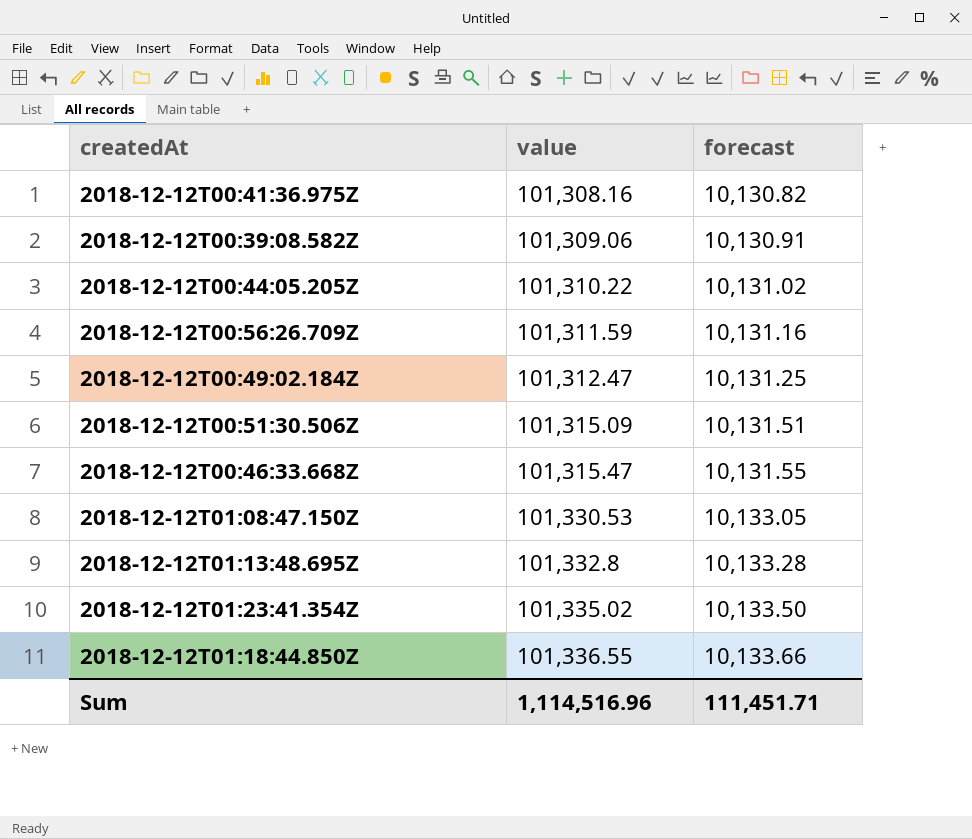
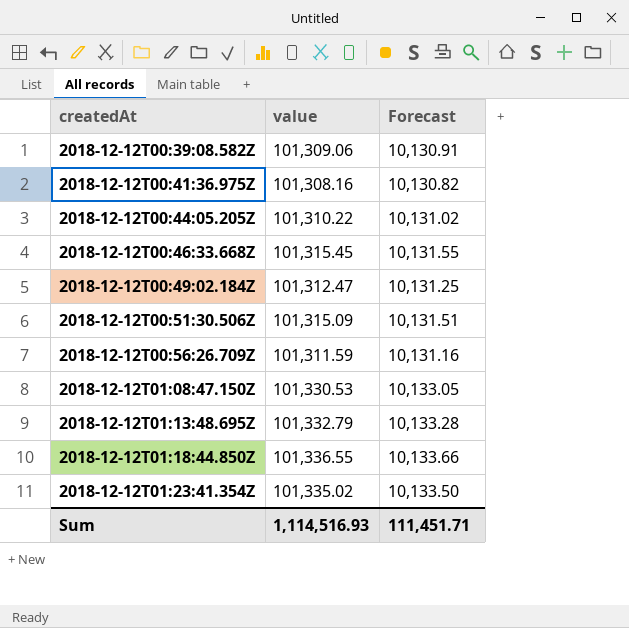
row order: value ascending -> createdAt ascending
column name: forecast -> Forecast
2018-12-12T00:46:33.668Z | value: 101,315.47 -> 101,315.45
2018-12-12T01:13:48.695Z | value: 101,332.8 -> 101,332.79
Sum | value: 1,114,516.96 -> 1,114,516.93

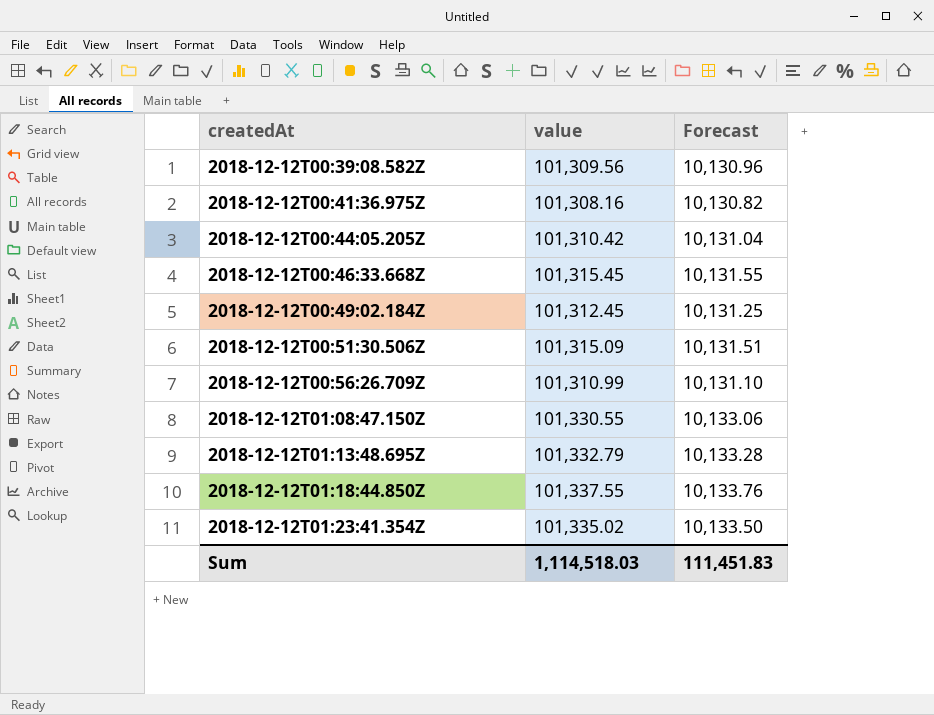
2018-12-12T00:39:08.582Z | value: 101,309.06 -> 101,309.56
2018-12-12T00:39:08.582Z | Forecast: 10,130.91 -> 10,130.96
2018-12-12T00:44:05.205Z | value: 101,310.22 -> 101,310.42
2018-12-12T00:44:05.205Z | Forecast: 10,131.02 -> 10,131.04
2018-12-12T00:49:02.184Z | value: 101,312.47 -> 101,312.45
2018-12-12T00:56:26.709Z | value: 101,311.59 -> 101,310.99
2018-12-12T00:56:26.709Z | Forecast: 10,131.16 -> 10,131.10
2018-12-12T01:08:47.150Z | value: 101,330.53 -> 101,330.55
2018-12-12T01:08:47.150Z | Forecast: 10,133.05 -> 10,133.06
2018-12-12T01:18:44.850Z | value: 101,336.55 -> 101,337.55
2018-12-12T01:18:44.850Z | Forecast: 10,133.66 -> 10,133.76
Sum | value: 1,114,516.93 -> 1,114,518.03
Sum | Forecast: 111,451.71 -> 111,451.83

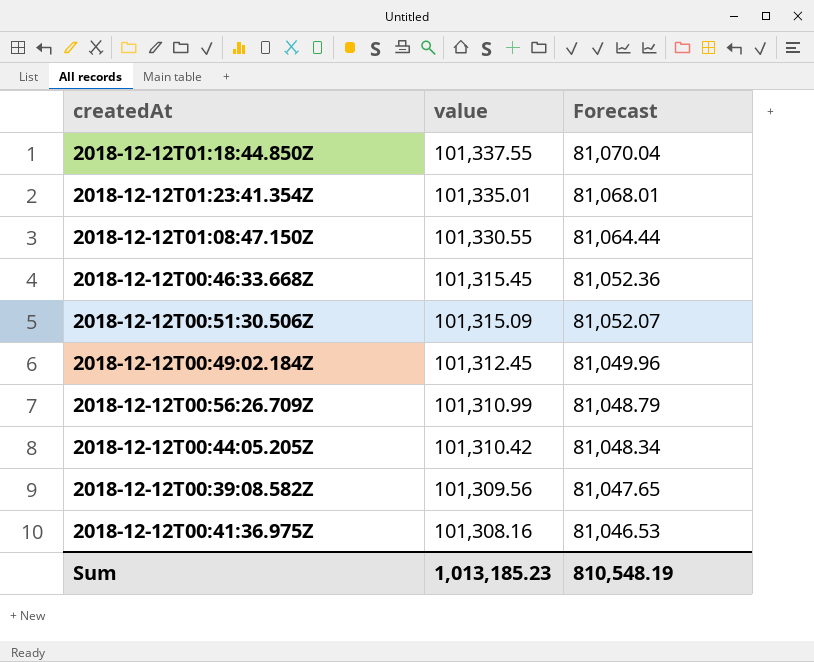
row order: createdAt ascending -> value descending
column Forecast | formula: [value] * 0.1 -> [value] * 0.8
row 2018-12-12T01:13:48.695Z: 101,332.79 | 10,133.28 -> none
2018-12-12T01:23:41.354Z | value: 101,335.02 -> 101,335.01
Sum | value: 1,114,518.03 -> 1,013,185.23
Sum | Forecast: 111,451.83 -> 810,548.19

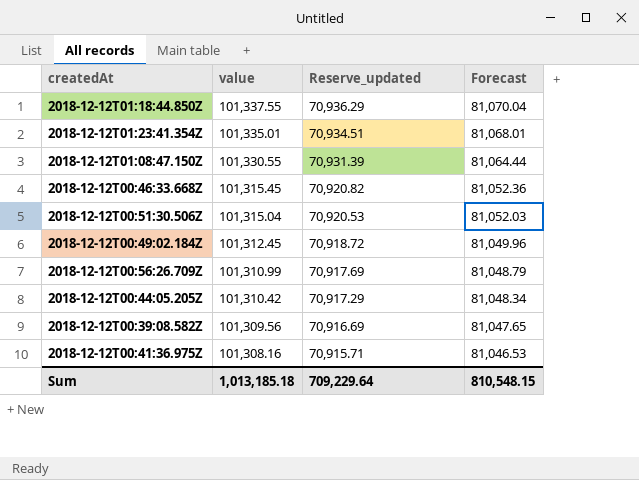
column Reserve_updated | formula: none -> [value] * 0.7
2018-12-12T00:51:30.506Z | value: 101,315.09 -> 101,315.04
2018-12-12T00:51:30.506Z | Forecast: 81,052.07 -> 81,052.03
Sum | value: 1,013,185.23 -> 1,013,185.18
Sum | Forecast: 810,548.19 -> 810,548.15

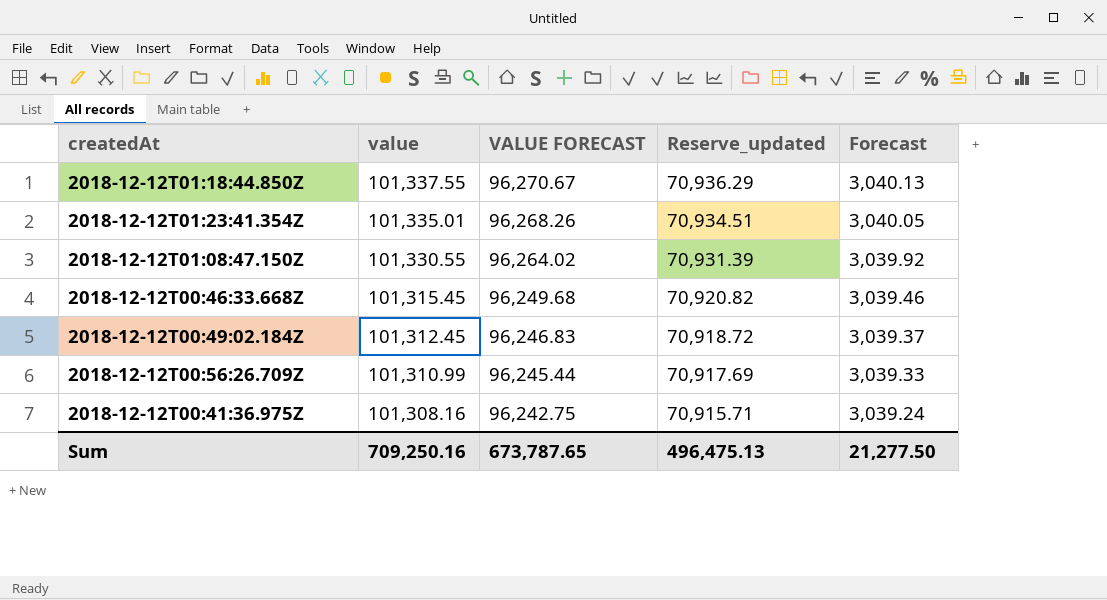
column VALUE FORECAST | formula: none -> [value] * 0.95
column Forecast | formula: [value] * 0.8 -> [value] * 0.03
row 2018-12-12T00:51:30.506Z: 101,315.04 | 70,920.53 | 81,052.03 -> none
row 2018-12-12T00:44:05.205Z: 101,310.42 | 70,917.29 | 81,048.34 -> none
row 2018-12-12T00:39:08.582Z: 101,309.56 | 70,916.69 | 81,047.65 -> none
Sum | value: 1,013,185.18 -> 709,250.16
Sum | Reserve_updated: 709,229.64 -> 496,475.13
Sum | Forecast: 810,548.15 -> 21,277.50

